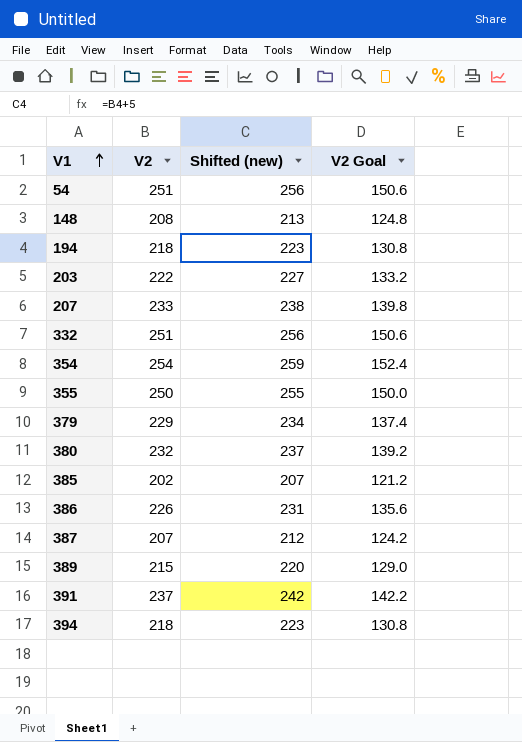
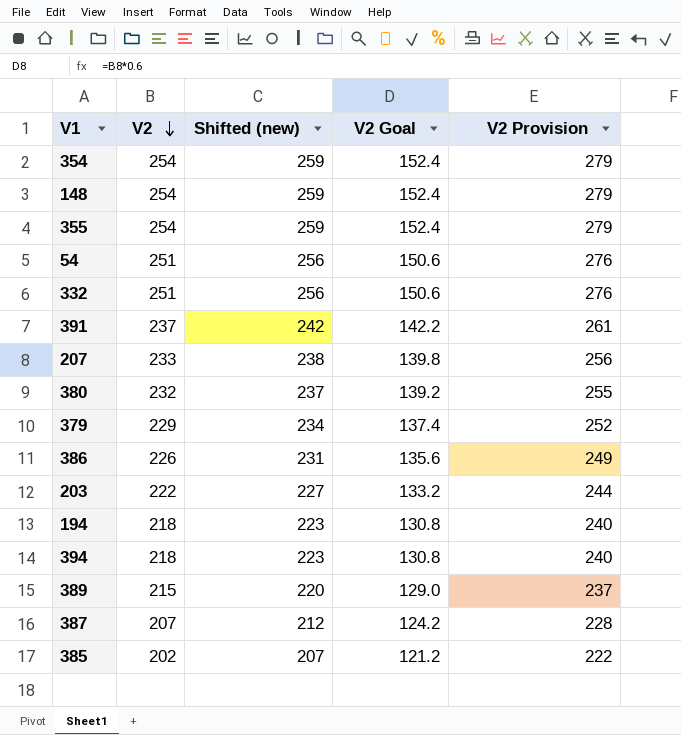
row order: V1 ascending -> V2 descending
column V2 Provision | formula: none -> [V2] * 1.1
148 | V2: 208 -> 254
148 | Shifted (new): 213 -> 259
148 | V2 Goal: 124.8 -> 152.4
355 | V2: 250 -> 254
355 | Shifted (new): 255 -> 259
355 | V2 Goal: 150.0 -> 152.4

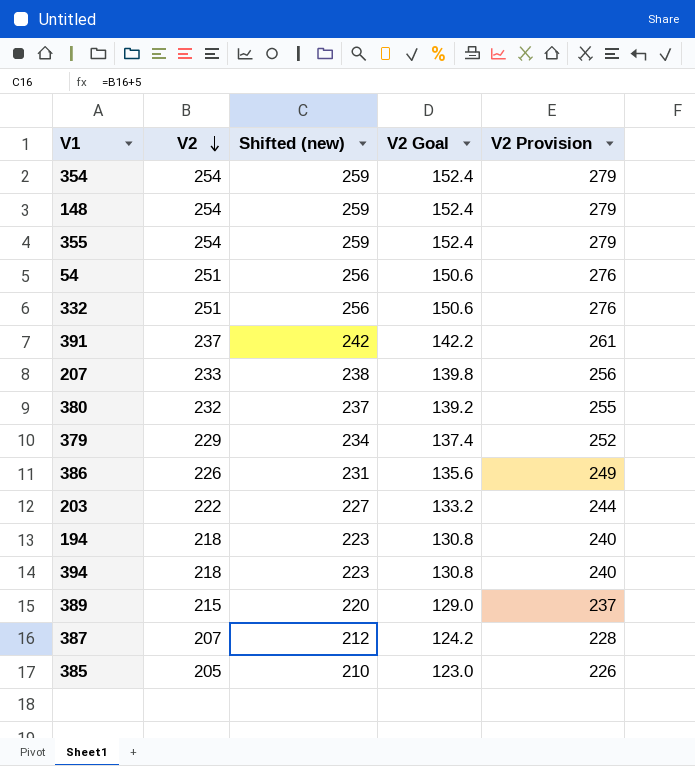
385 | V2: 202 -> 205
385 | Shifted (new): 207 -> 210
385 | V2 Goal: 121.2 -> 123.0
385 | V2 Provision: 222 -> 226

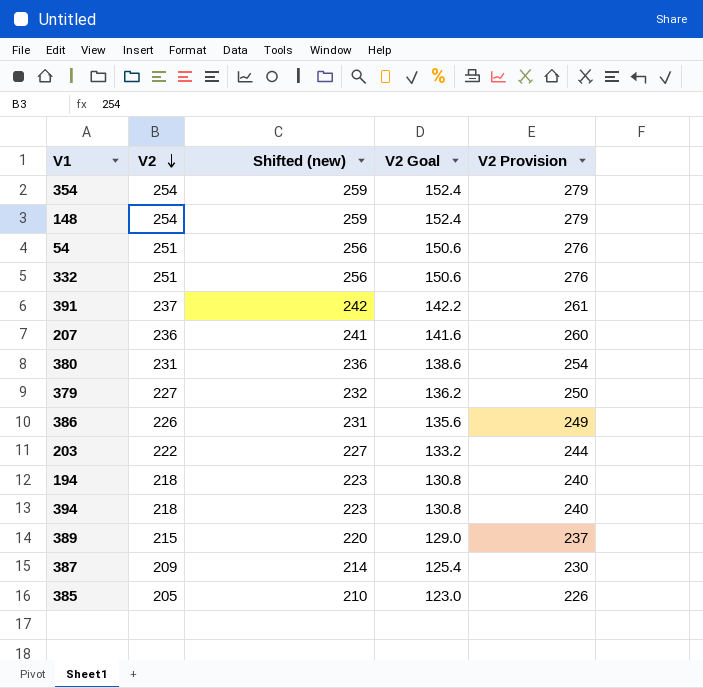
row 355: 254 | 259 | 152.4 | 279 -> none
207 | V2: 233 -> 236
207 | Shifted (new): 238 -> 241
207 | V2 Goal: 139.8 -> 141.6
207 | V2 Provision: 256 -> 260
380 | V2: 232 -> 231
380 | Shifted (new): 237 -> 236
380 | V2 Goal: 139.2 -> 138.6
380 | V2 Provision: 255 -> 254
379 | V2: 229 -> 227
379 | Shifted (new): 234 -> 232
379 | V2 Goal: 137.4 -> 136.2
379 | V2 Provision: 252 -> 250
387 | V2: 207 -> 209
387 | Shifted (new): 212 -> 214
387 | V2 Goal: 124.2 -> 125.4
387 | V2 Provision: 228 -> 230

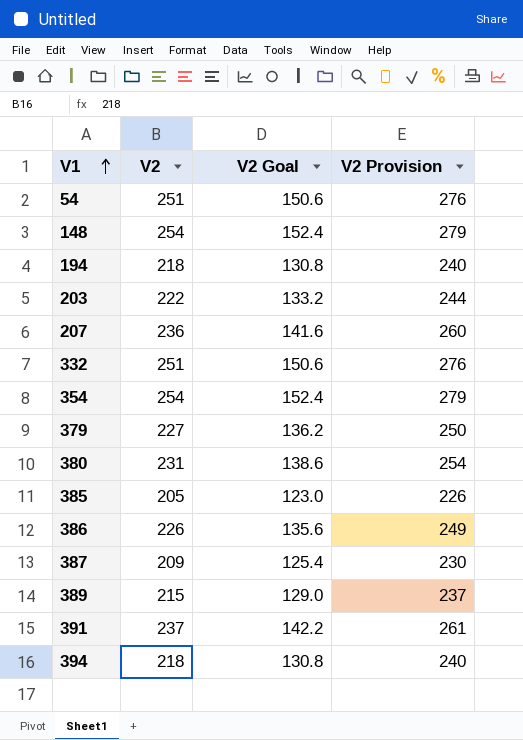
row order: V2 descending -> V1 ascending
column Shifted (new) | formula: [V2] + 5 -> none

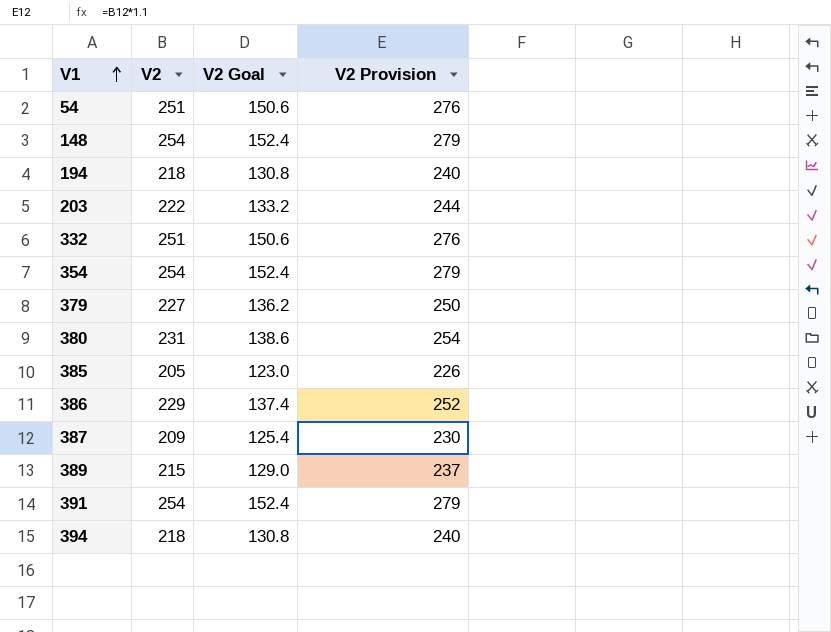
row 207: 236 | 141.6 | 260 -> none
386 | V2: 226 -> 229
386 | V2 Goal: 135.6 -> 137.4
386 | V2 Provision: 249 -> 252
391 | V2: 237 -> 254
391 | V2 Goal: 142.2 -> 152.4
391 | V2 Provision: 261 -> 279

